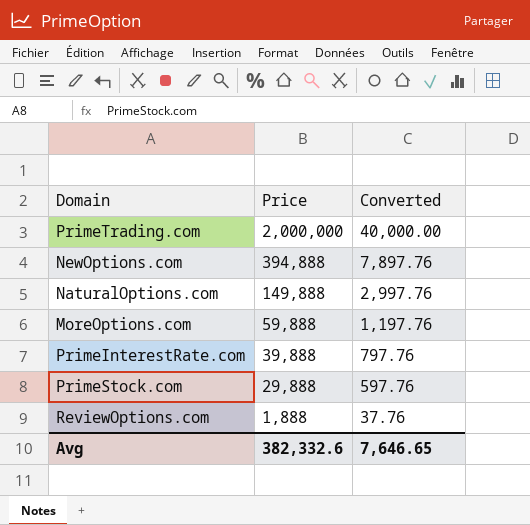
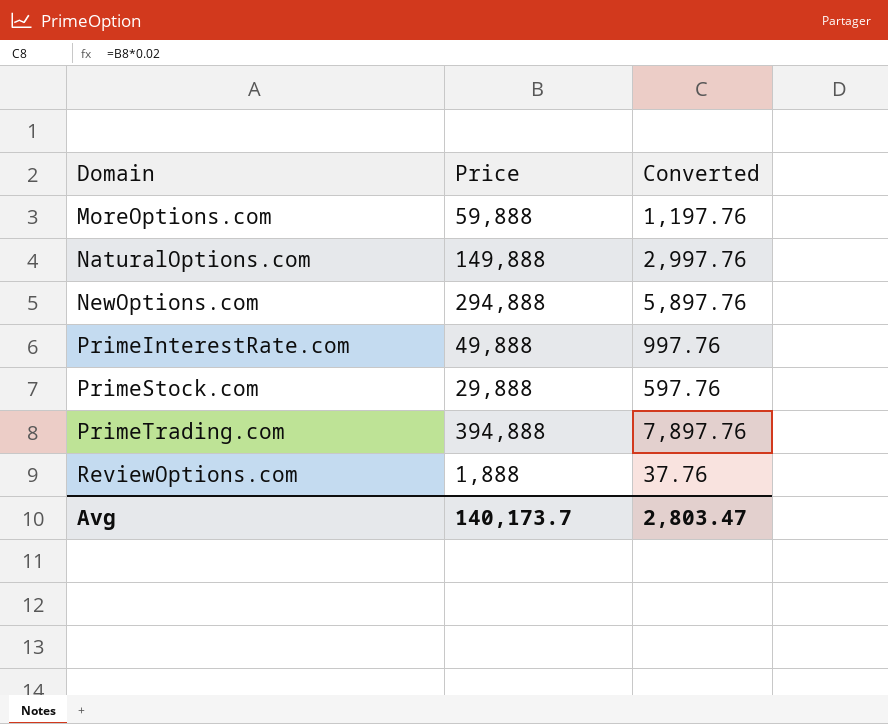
row order: Price descending -> Domain ascending
NewOptions.com | Price: 394,888 -> 294,888
NewOptions.com | Converted: 7,897.76 -> 5,897.76
PrimeInterestRate.com | Price: 39,888 -> 49,888
PrimeInterestRate.com | Converted: 797.76 -> 997.76
PrimeTrading.com | Price: 2,000,000 -> 394,888
PrimeTrading.com | Converted: 40,000.00 -> 7,897.76
Avg | Price: 382,332.6 -> 140,173.7
Avg | Converted: 7,646.65 -> 2,803.47

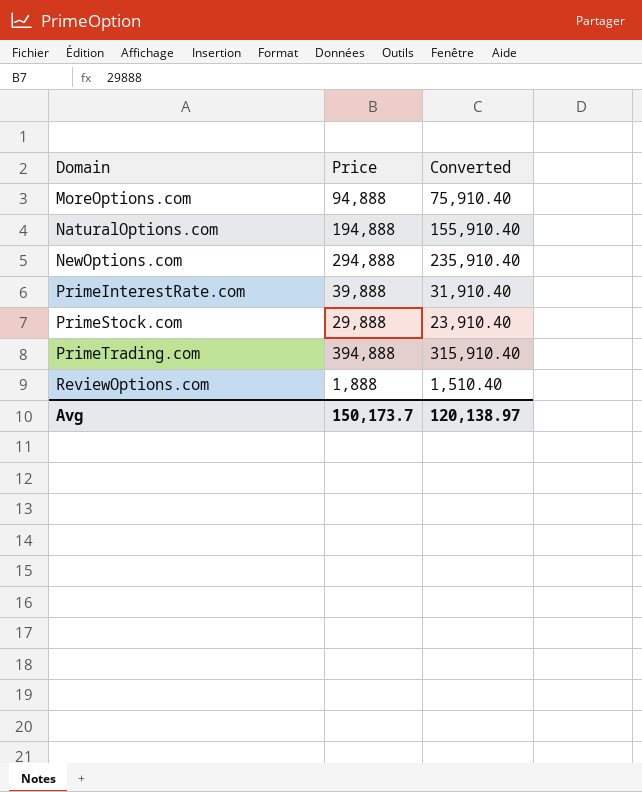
column Converted | formula: [Price] * 0.02 -> [Price] * 0.8
MoreOptions.com | Price: 59,888 -> 94,888
NaturalOptions.com | Price: 149,888 -> 194,888
PrimeInterestRate.com | Price: 49,888 -> 39,888
Avg | Price: 140,173.7 -> 150,173.7
Avg | Converted: 2,803.47 -> 120,138.97

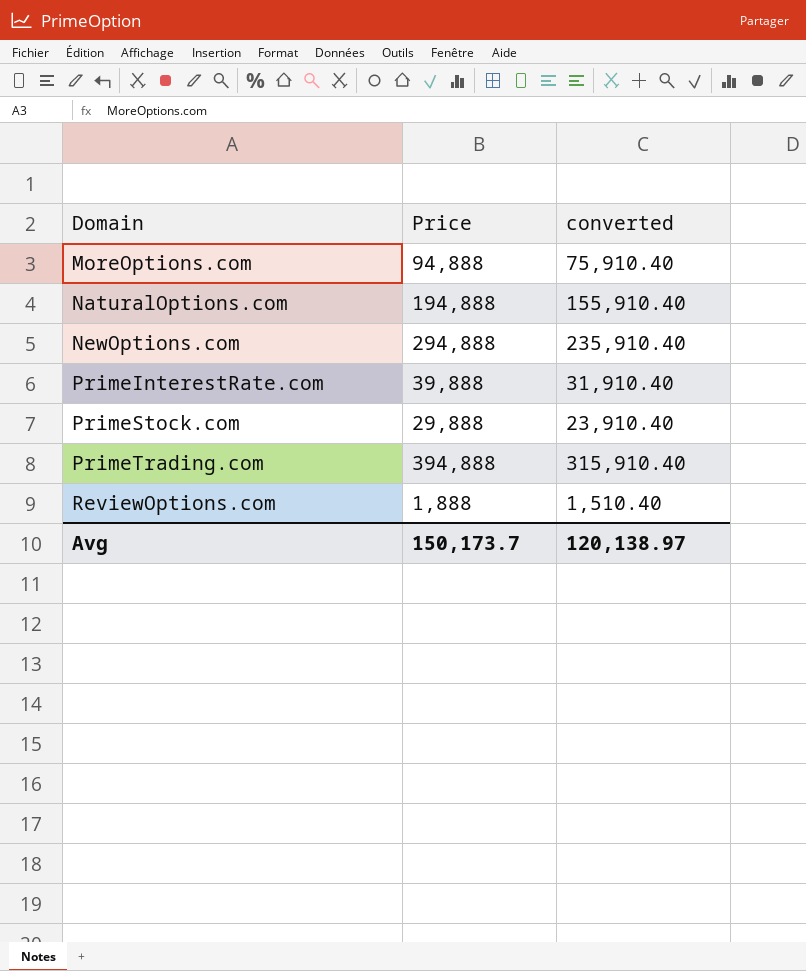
column name: Converted -> converted

